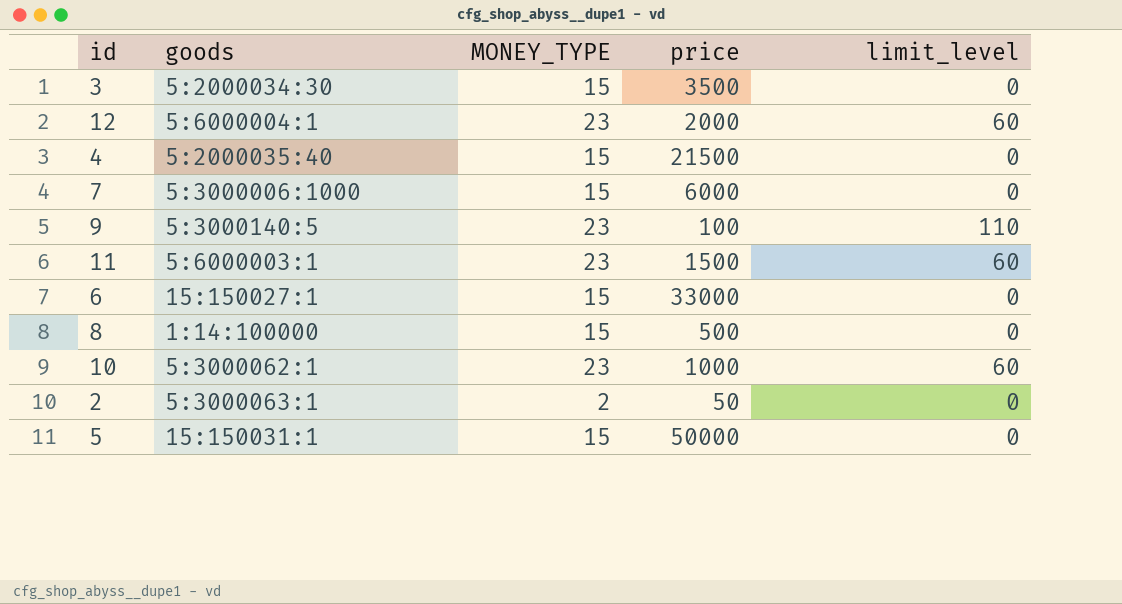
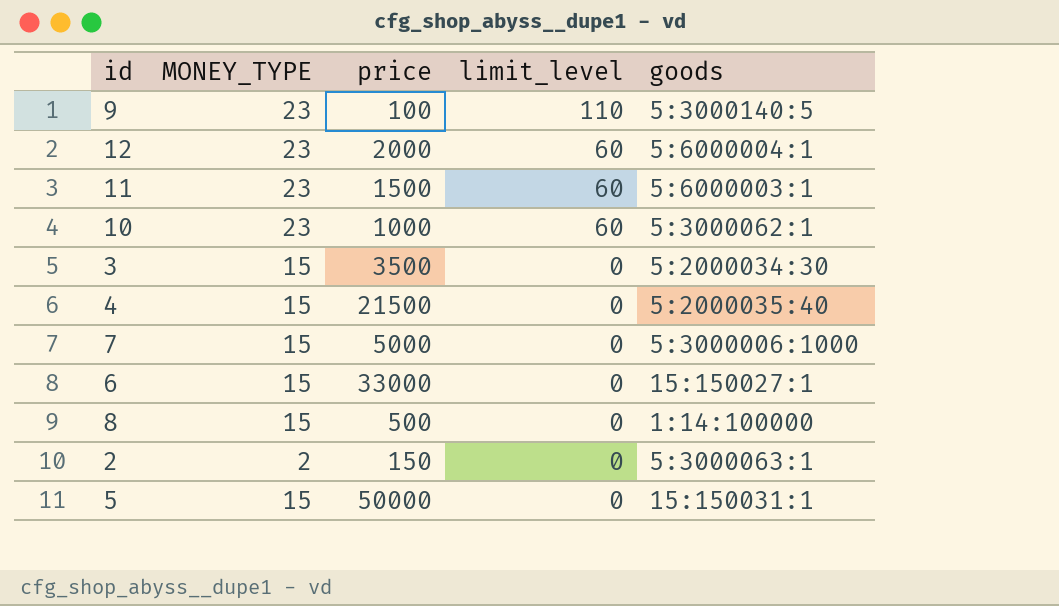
row order: none -> limit_level descending
column goods | position: 2 -> 5
7 | price: 6000 -> 5000
2 | price: 50 -> 150

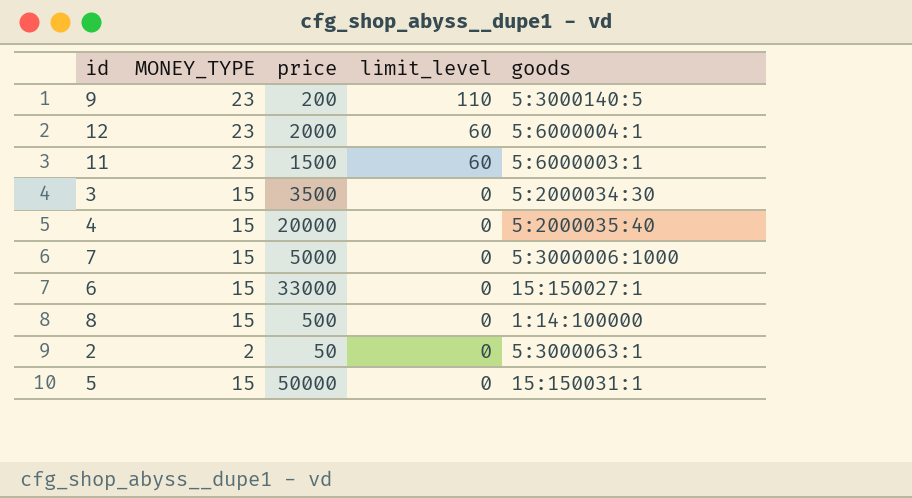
row 10: 23 | 1000 | 60 | 5:3000062:1 -> none
9 | price: 100 -> 200
4 | price: 21500 -> 20000
2 | price: 150 -> 50

